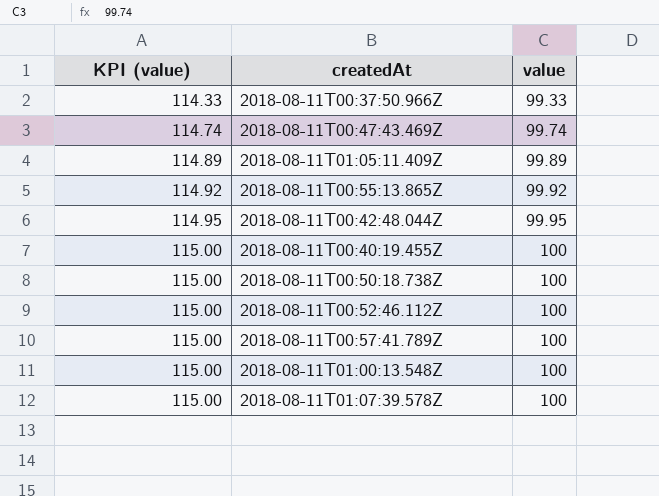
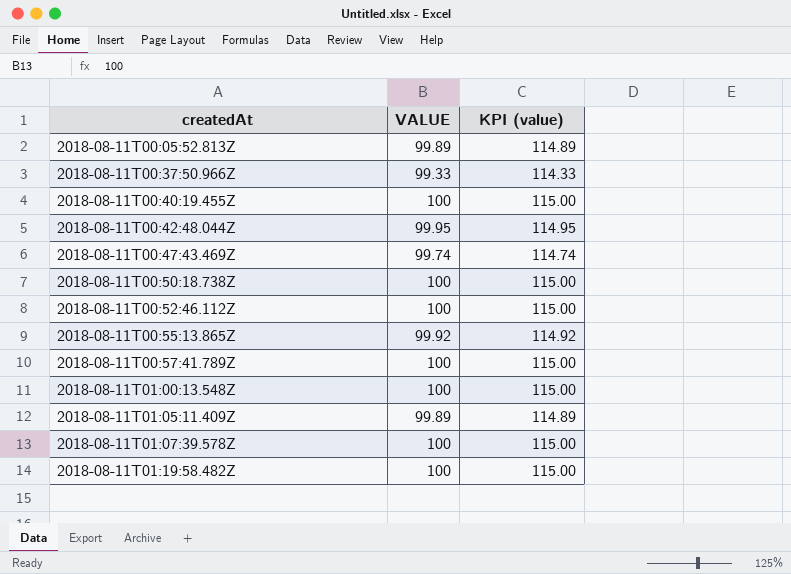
row order: KPI (value) ascending -> createdAt ascending
column name: value -> VALUE
column KPI (value) | position: 1 -> 3
row 2018-08-11T00:05:52.813Z: none -> 99.89 | 114.89
row 2018-08-11T01:19:58.482Z: none -> 100 | 115.00

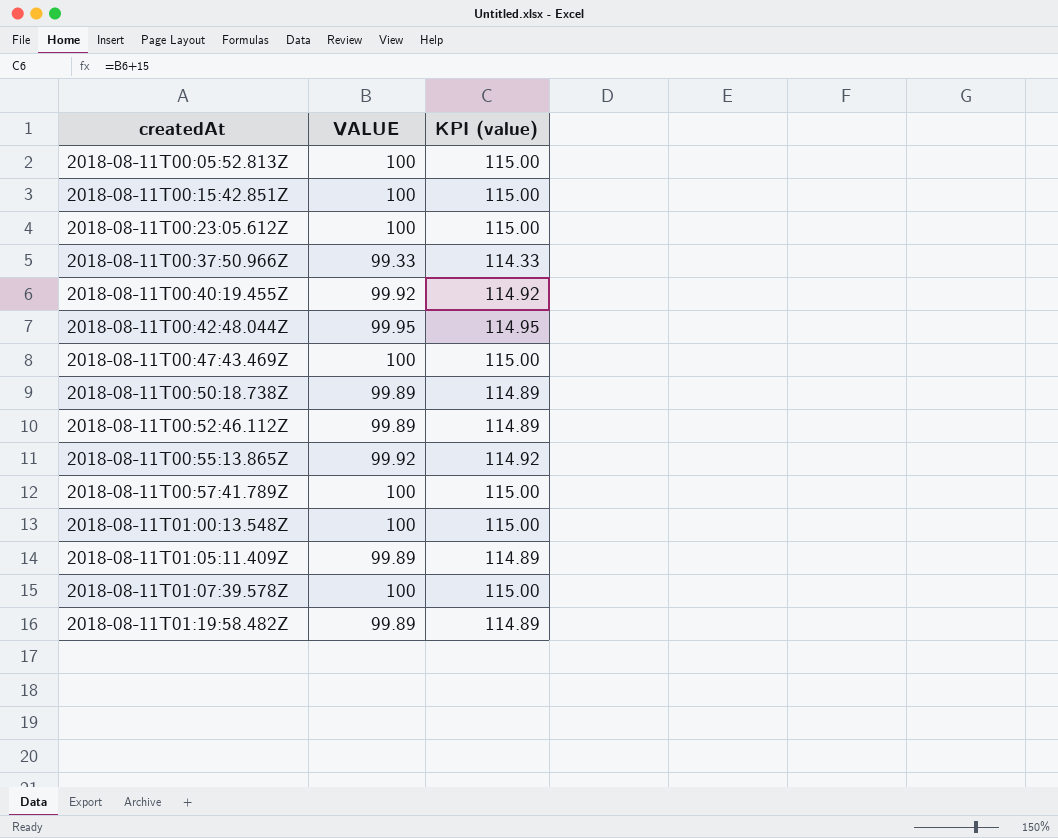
2018-08-11T00:05:52.813Z | VALUE: 99.89 -> 100
2018-08-11T00:05:52.813Z | KPI (value): 114.89 -> 115.00
row 2018-08-11T00:15:42.851Z: none -> 100 | 115.00
row 2018-08-11T00:23:05.612Z: none -> 100 | 115.00
2018-08-11T00:40:19.455Z | VALUE: 100 -> 99.92
2018-08-11T00:40:19.455Z | KPI (value): 115.00 -> 114.92
2018-08-11T00:47:43.469Z | VALUE: 99.74 -> 100
2018-08-11T00:47:43.469Z | KPI (value): 114.74 -> 115.00
2018-08-11T00:50:18.738Z | VALUE: 100 -> 99.89
2018-08-11T00:50:18.738Z | KPI (value): 115.00 -> 114.89
2018-08-11T00:52:46.112Z | VALUE: 100 -> 99.89
2018-08-11T00:52:46.112Z | KPI (value): 115.00 -> 114.89
2018-08-11T01:19:58.482Z | VALUE: 100 -> 99.89
2018-08-11T01:19:58.482Z | KPI (value): 115.00 -> 114.89

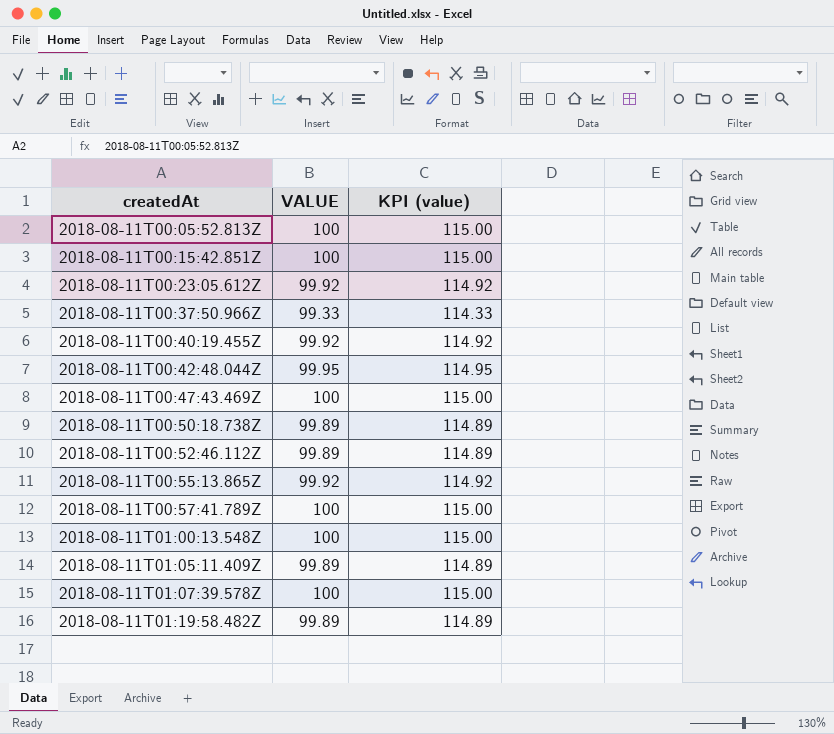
2018-08-11T00:23:05.612Z | VALUE: 100 -> 99.92
2018-08-11T00:23:05.612Z | KPI (value): 115.00 -> 114.92

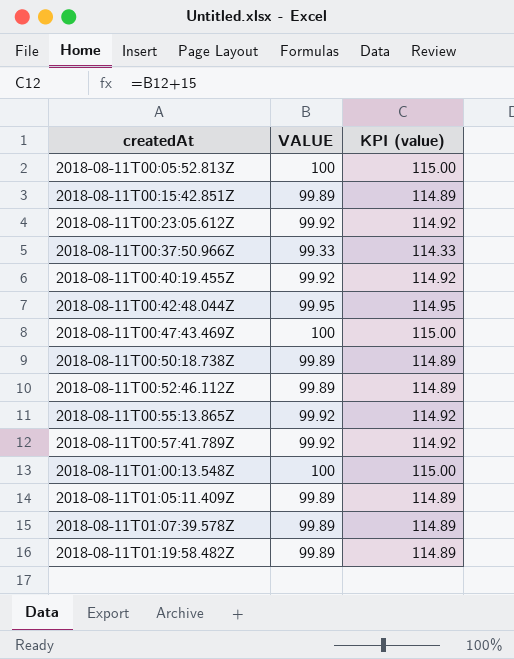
2018-08-11T00:15:42.851Z | VALUE: 100 -> 99.89
2018-08-11T00:15:42.851Z | KPI (value): 115.00 -> 114.89
2018-08-11T00:57:41.789Z | VALUE: 100 -> 99.92
2018-08-11T00:57:41.789Z | KPI (value): 115.00 -> 114.92
2018-08-11T01:07:39.578Z | VALUE: 100 -> 99.89
2018-08-11T01:07:39.578Z | KPI (value): 115.00 -> 114.89

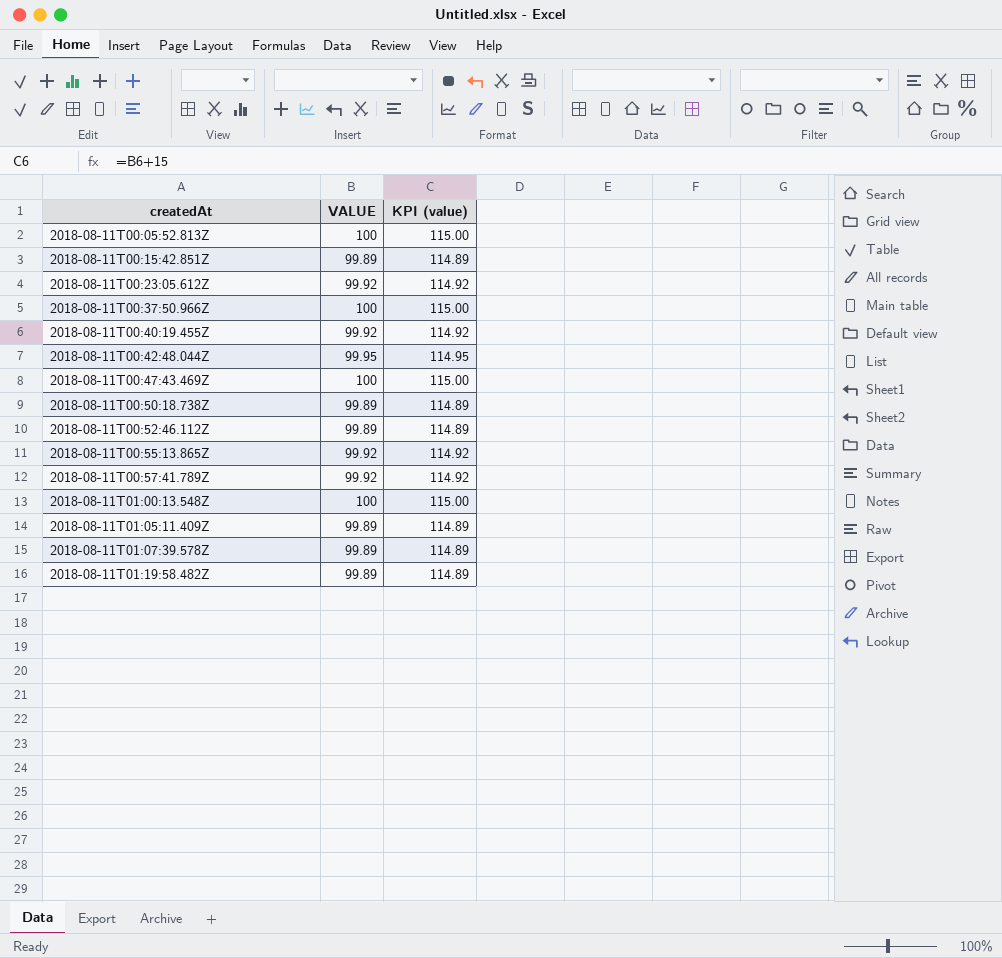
2018-08-11T00:37:50.966Z | VALUE: 99.33 -> 100
2018-08-11T00:37:50.966Z | KPI (value): 114.33 -> 115.00

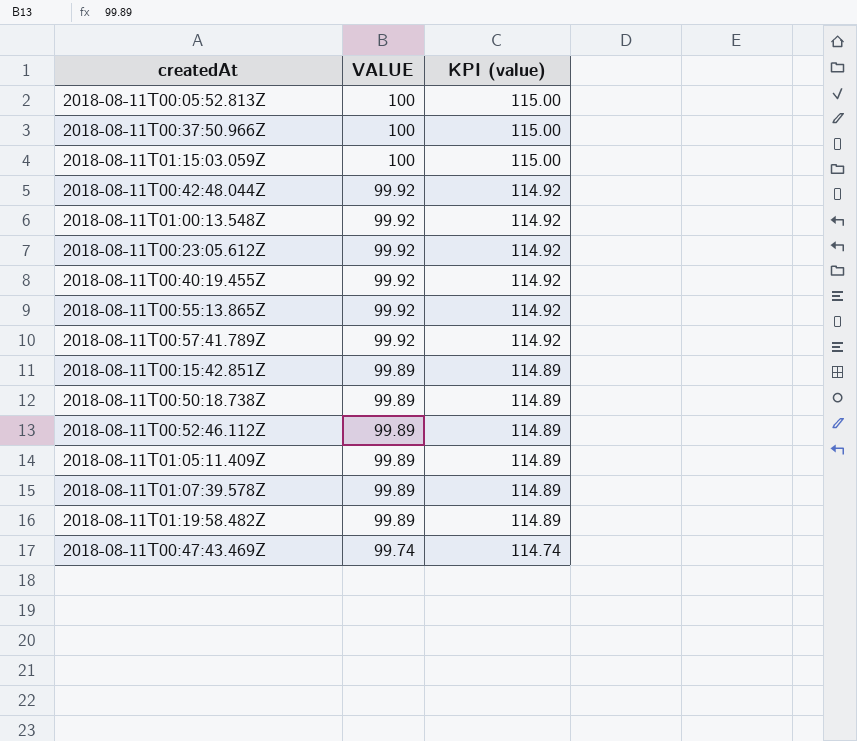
row order: createdAt ascending -> VALUE descending
row 2018-08-11T01:15:03.059Z: none -> 100 | 115.00
2018-08-11T00:42:48.044Z | VALUE: 99.95 -> 99.92
2018-08-11T00:42:48.044Z | KPI (value): 114.95 -> 114.92
2018-08-11T01:00:13.548Z | VALUE: 100 -> 99.92
2018-08-11T01:00:13.548Z | KPI (value): 115.00 -> 114.92
2018-08-11T00:47:43.469Z | VALUE: 100 -> 99.74
2018-08-11T00:47:43.469Z | KPI (value): 115.00 -> 114.74

